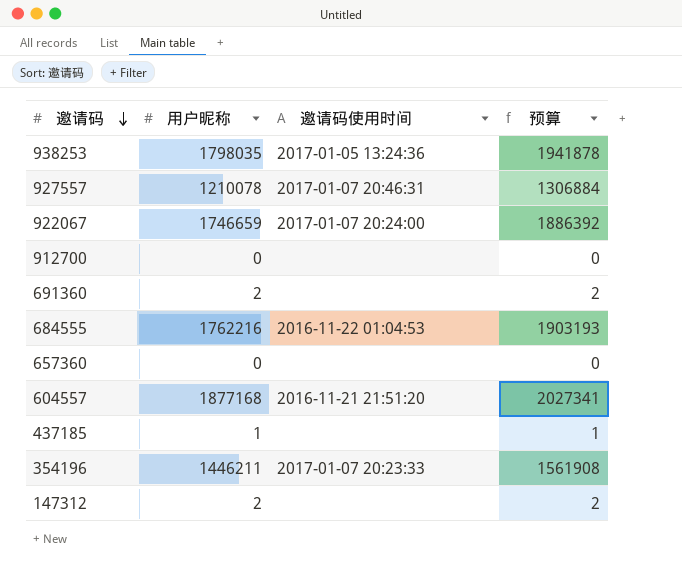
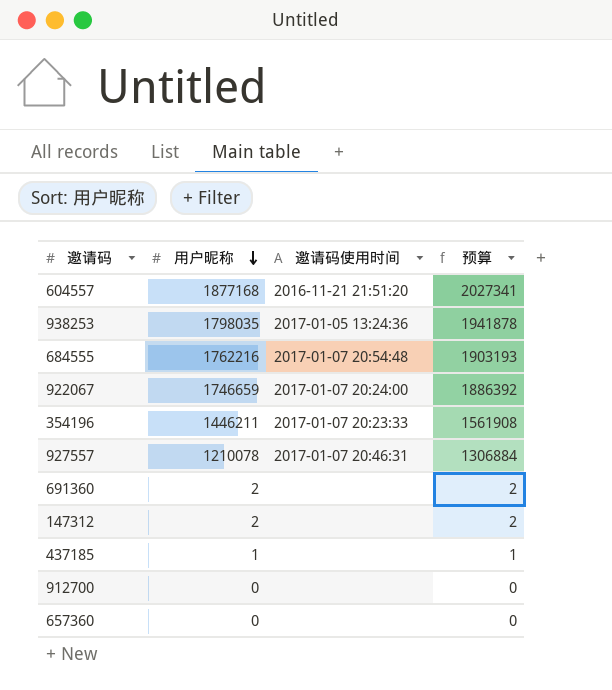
row order: 邀请码 descending -> 用户昵称 descending
684555 | 邀请码使用时间: 2016-11-22 01:04:53 -> 2017-01-07 20:54:48

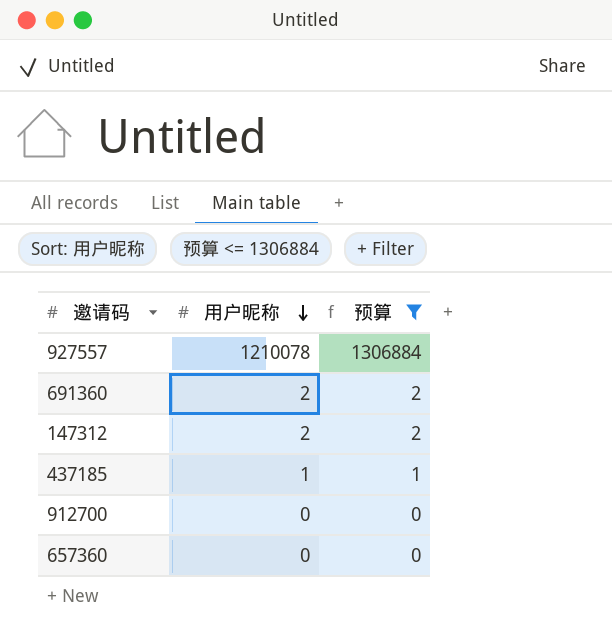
filter: none -> 预算 <= 1306884
column 邀请码使用时间 | position: 3 -> none

